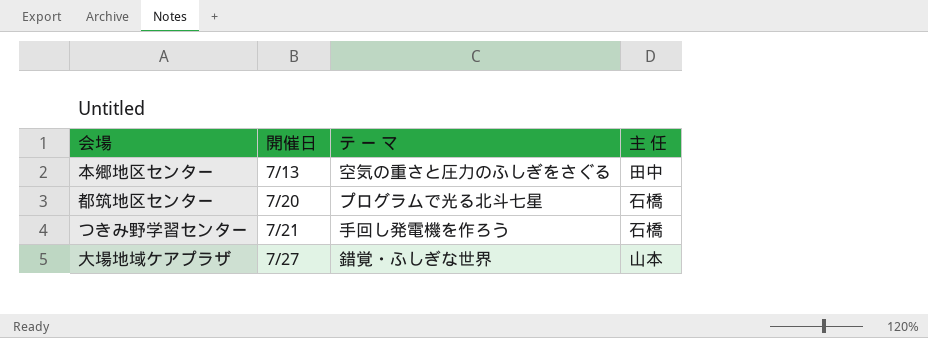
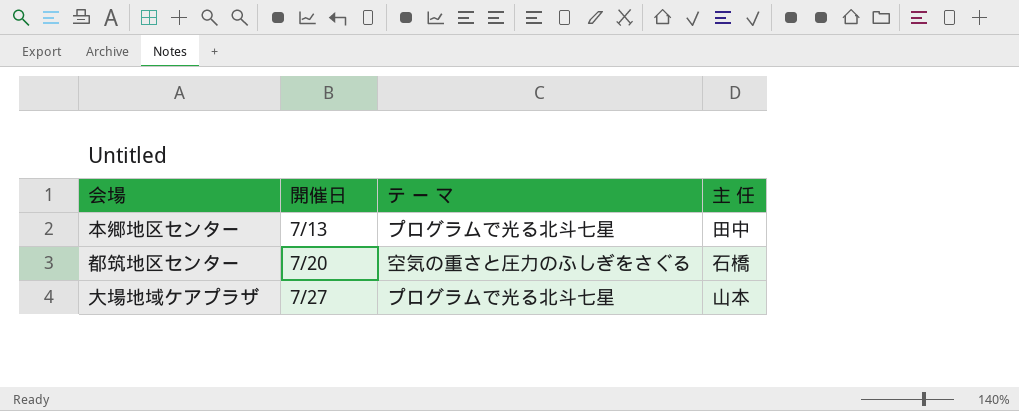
row つきみ野学習センター: 7/21 | 手回し発電機を作ろう | 石橋 -> none
本郷地区センター | テ ー マ: 空気の重さと圧力のふしぎをさぐる -> プログラムで光る北斗七星
都筑地区センター | テ ー マ: プログラムで光る北斗七星 -> 空気の重さと圧力のふしぎをさぐる
大場地域ケアプラザ | テ ー マ: 錯覚・ふしぎな世界 -> プログラムで光る北斗七星

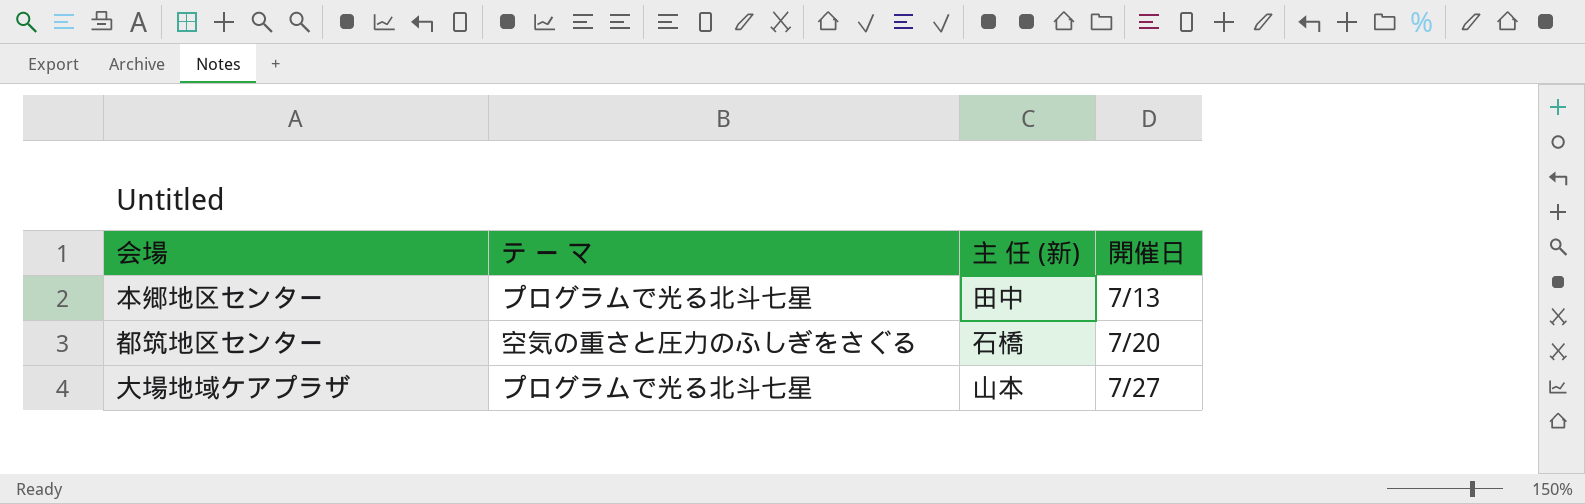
column name: 主 任 -> 主 任 (新)
column 開催日 | position: 2 -> 4

